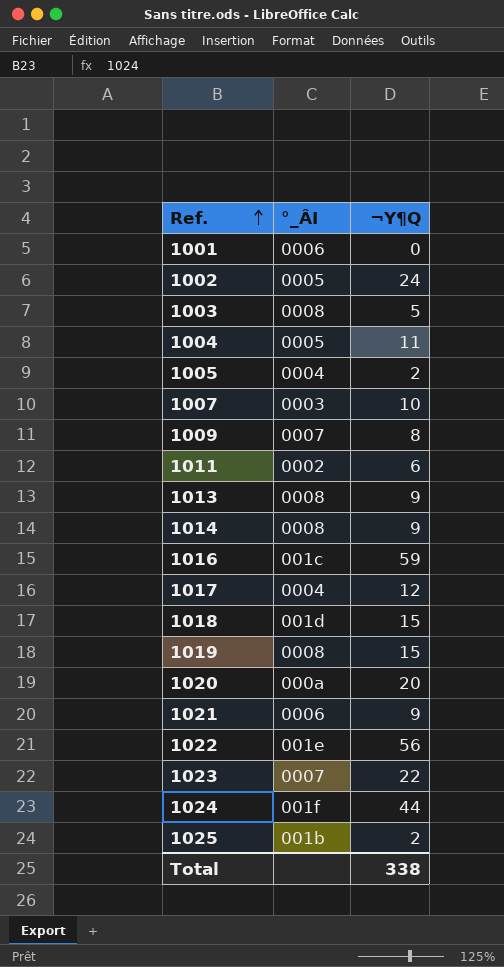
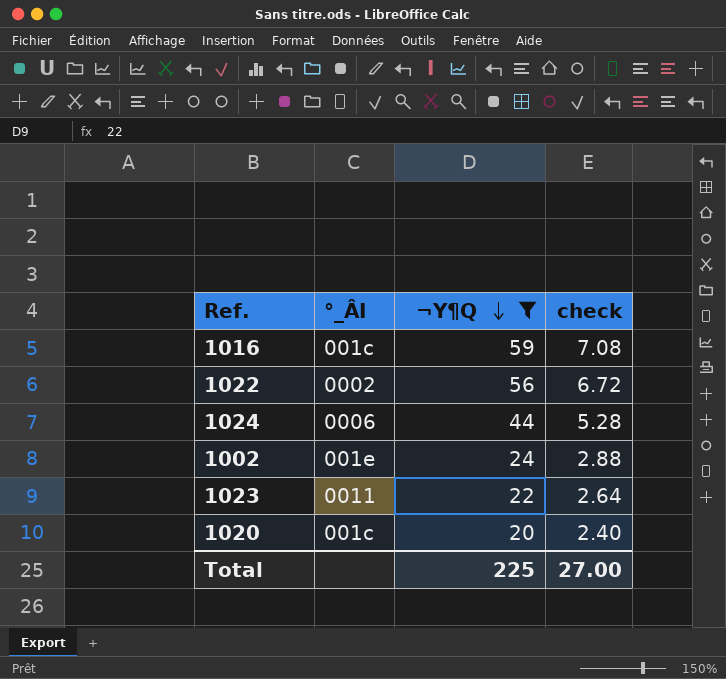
filter: none -> ¬Y¶Q >= 20
row order: Ref. ascending -> ¬Y¶Q descending
column check | formula: none -> [¬Y¶Q] * 0.12
1022 | °_ÂI: 001e -> 0002
1024 | °_ÂI: 001f -> 0006
1002 | °_ÂI: 0005 -> 001e
1023 | °_ÂI: 0007 -> 0011
1020 | °_ÂI: 000a -> 001c
Total | ¬Y¶Q: 338 -> 225

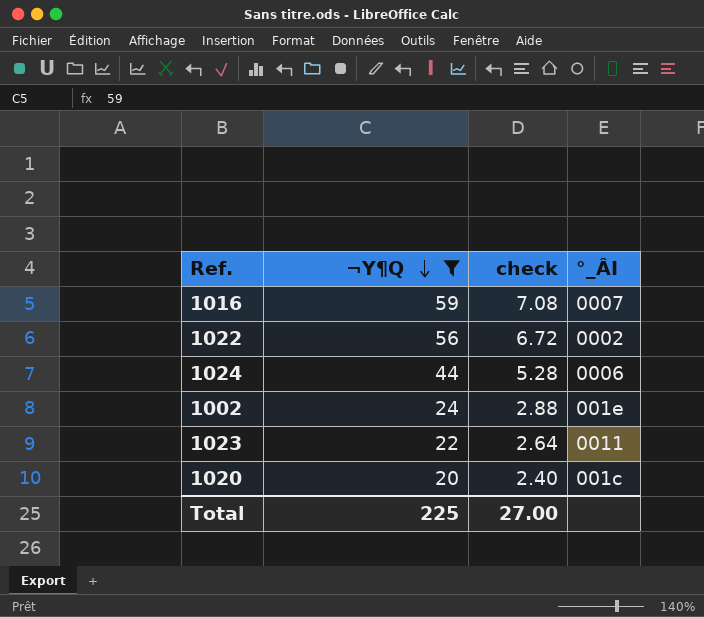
column °_ÂI | position: 2 -> 4
1016 | °_ÂI: 001c -> 0007

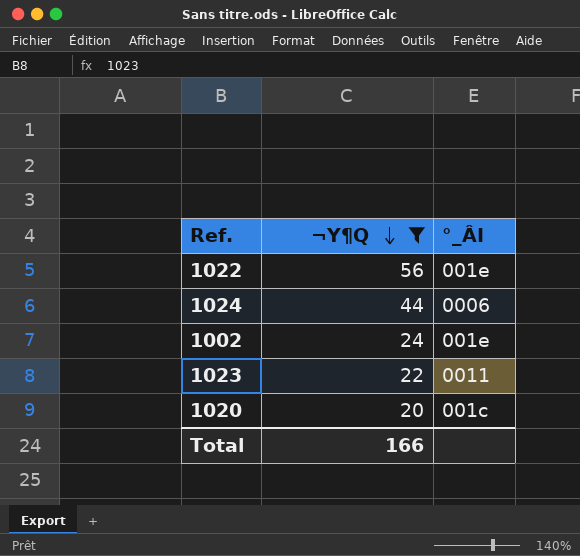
column check | formula: [¬Y¶Q] * 0.12 -> none
row 1016: 59 | 7.08 | 0007 -> none
1022 | °_ÂI: 0002 -> 001e
Total | ¬Y¶Q: 225 -> 166

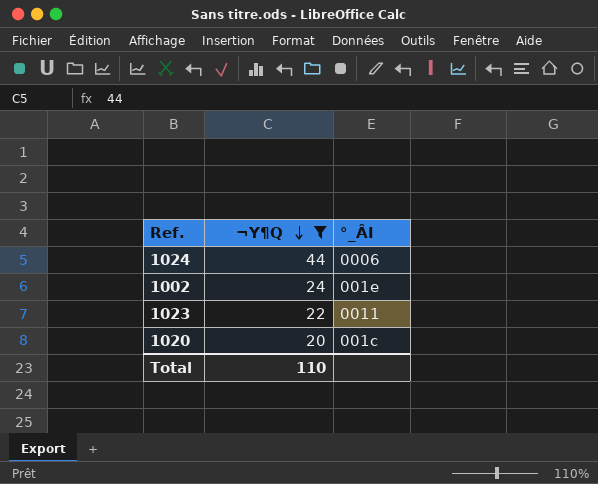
row 1022: 56 | 001e -> none
Total | ¬Y¶Q: 166 -> 110

